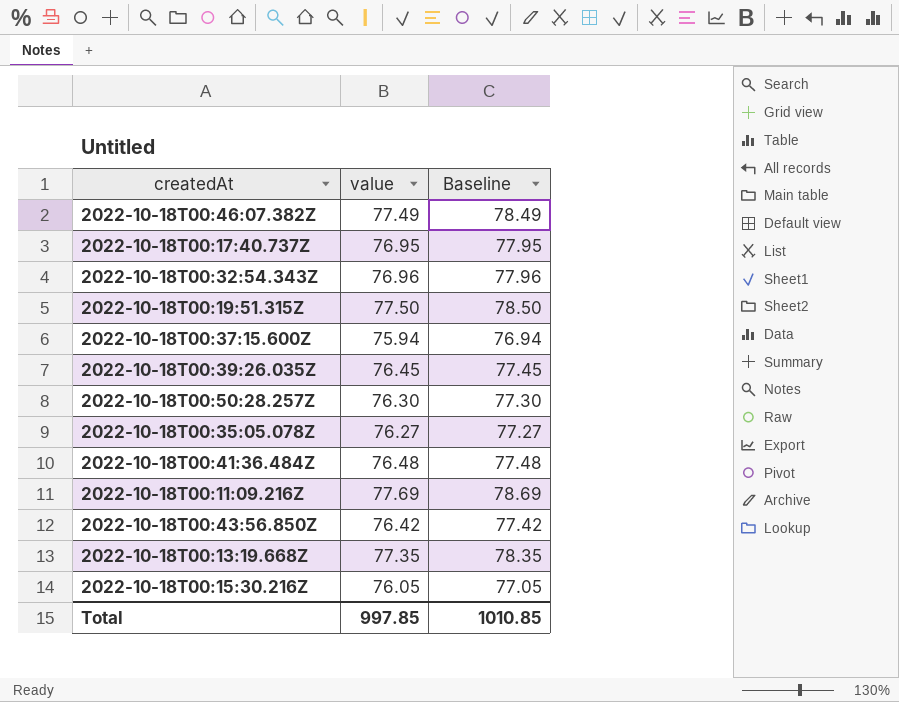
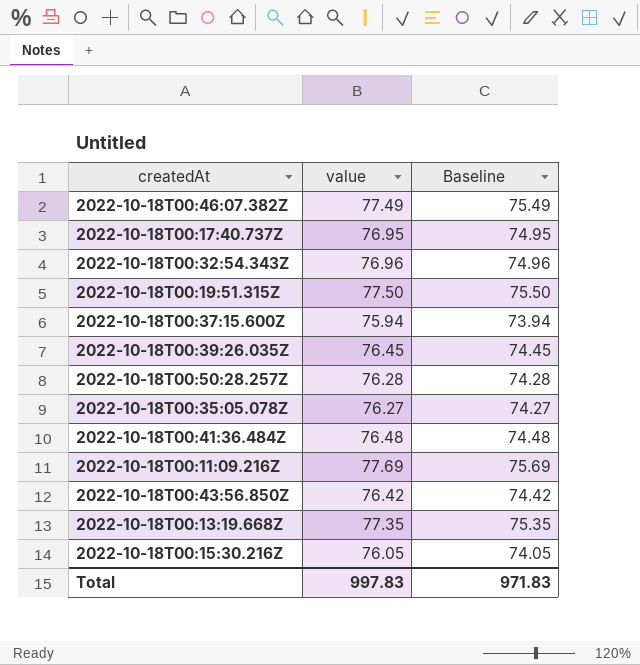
column Baseline | formula: [value] + 1 -> [value] - 2
2022-10-18T00:50:28.257Z | value: 76.30 -> 76.28
Total | value: 997.85 -> 997.83
Total | Baseline: 1010.85 -> 971.83

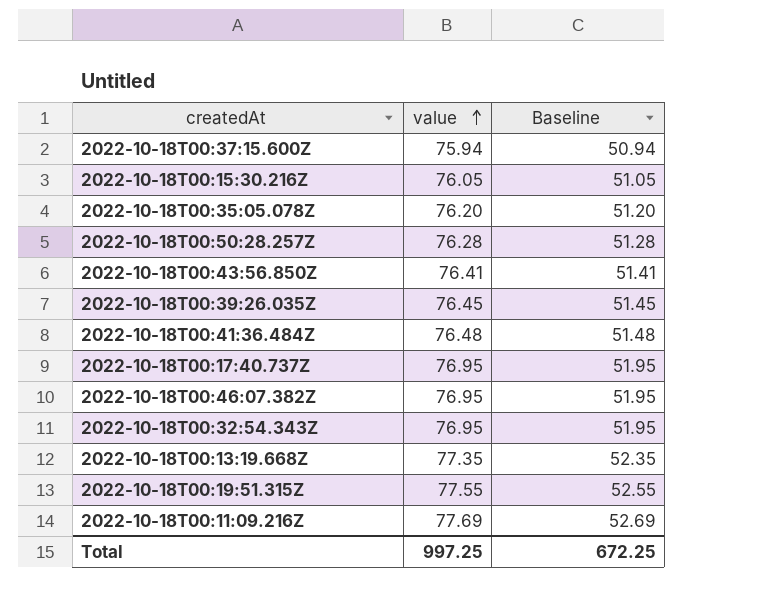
row order: none -> value ascending
column Baseline | formula: [value] - 2 -> [value] - 25
2022-10-18T00:35:05.078Z | value: 76.27 -> 76.20
2022-10-18T00:43:56.850Z | value: 76.42 -> 76.41
2022-10-18T00:46:07.382Z | value: 77.49 -> 76.95
2022-10-18T00:32:54.343Z | value: 76.96 -> 76.95
2022-10-18T00:19:51.315Z | value: 77.50 -> 77.55
Total | value: 997.83 -> 997.25
Total | Baseline: 971.83 -> 672.25

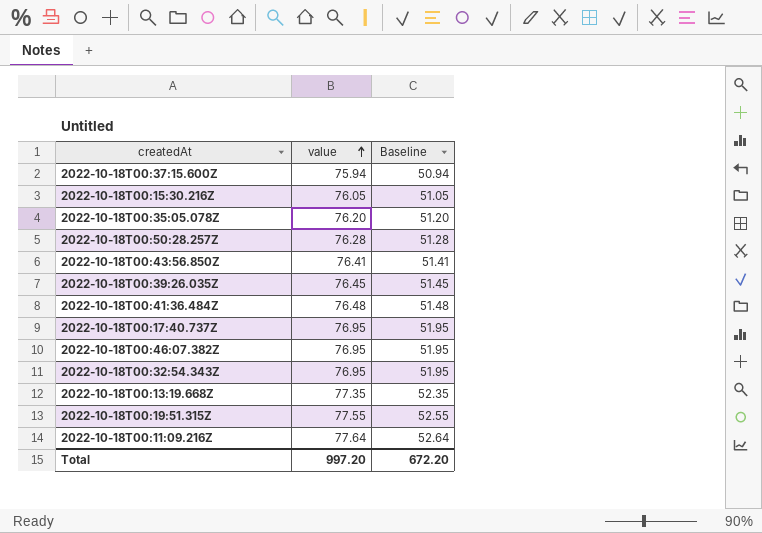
2022-10-18T00:11:09.216Z | value: 77.69 -> 77.64
2022-10-18T00:11:09.216Z | Baseline: 52.69 -> 52.64
Total | value: 997.25 -> 997.20
Total | Baseline: 672.25 -> 672.20

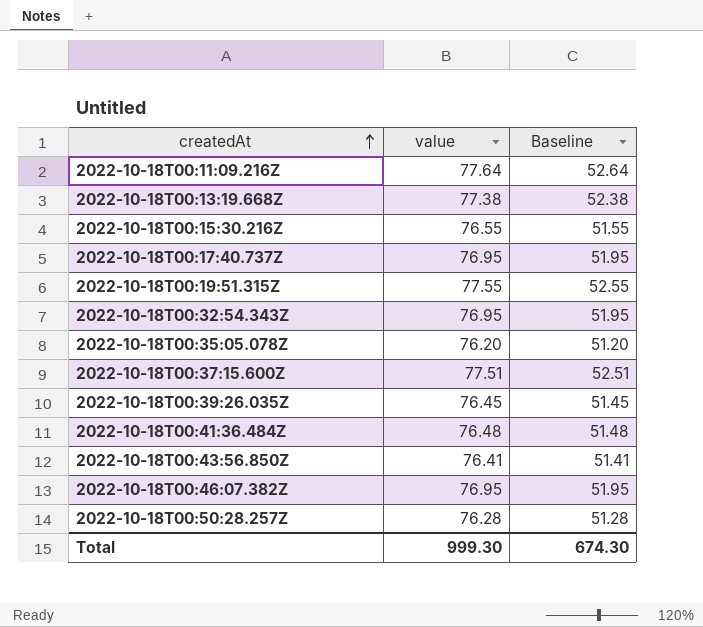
row order: value ascending -> createdAt ascending
2022-10-18T00:13:19.668Z | value: 77.35 -> 77.38
2022-10-18T00:13:19.668Z | Baseline: 52.35 -> 52.38
2022-10-18T00:15:30.216Z | value: 76.05 -> 76.55
2022-10-18T00:15:30.216Z | Baseline: 51.05 -> 51.55
2022-10-18T00:37:15.600Z | value: 75.94 -> 77.51
2022-10-18T00:37:15.600Z | Baseline: 50.94 -> 52.51
Total | value: 997.20 -> 999.30
Total | Baseline: 672.20 -> 674.30

